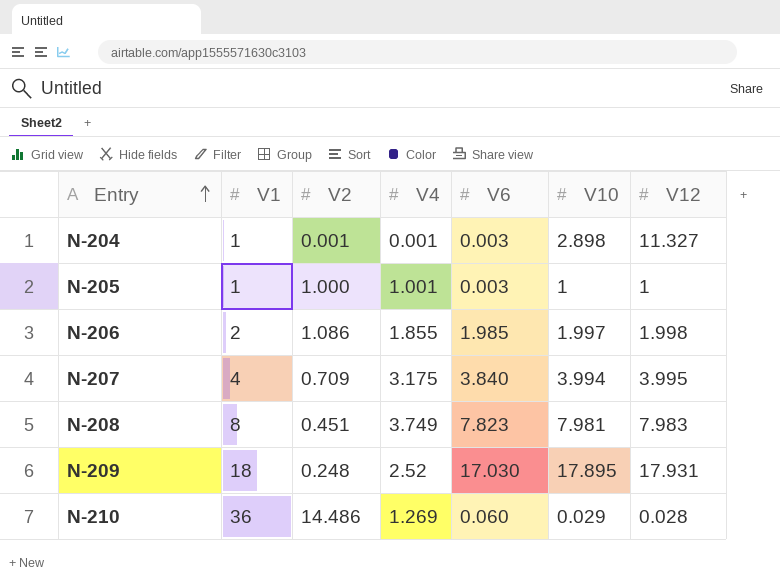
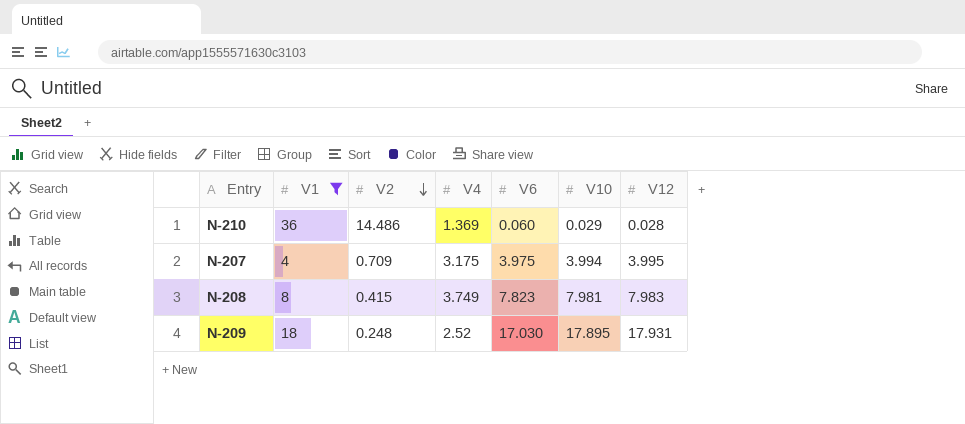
filter: none -> V1 >= 4
row order: Entry ascending -> V2 descending
N-210 | V4: 1.269 -> 1.369
N-207 | V6: 3.840 -> 3.975
N-208 | V2: 0.451 -> 0.415

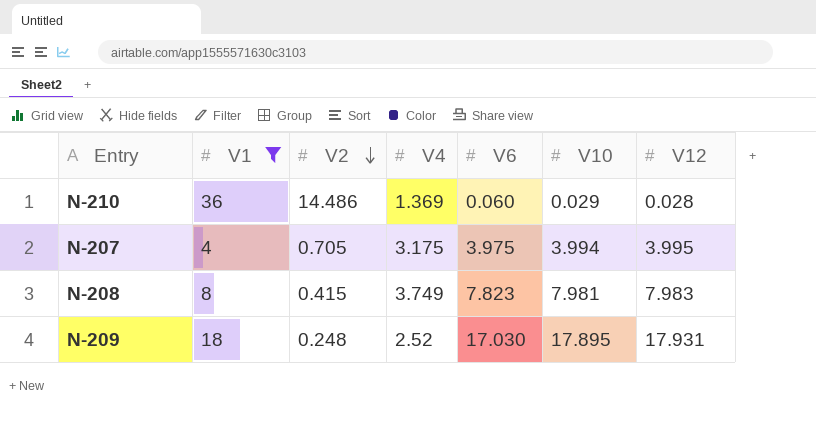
N-207 | V2: 0.709 -> 0.705

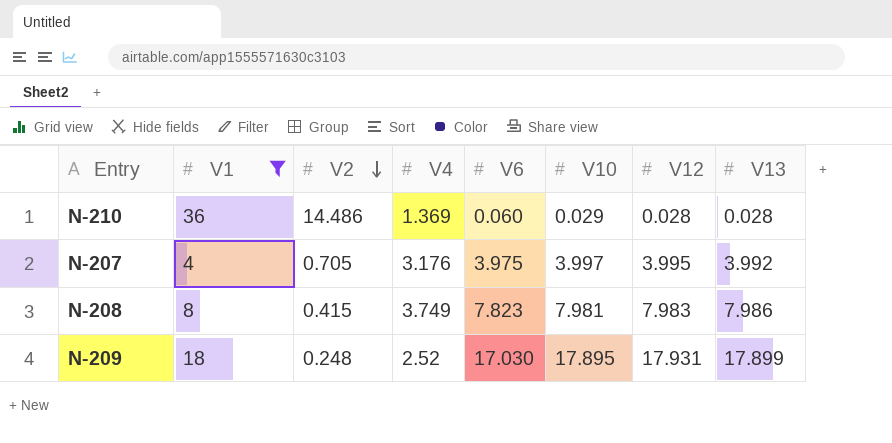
column V13 | position: none -> 8
N-207 | V4: 3.175 -> 3.176
N-207 | V10: 3.994 -> 3.997

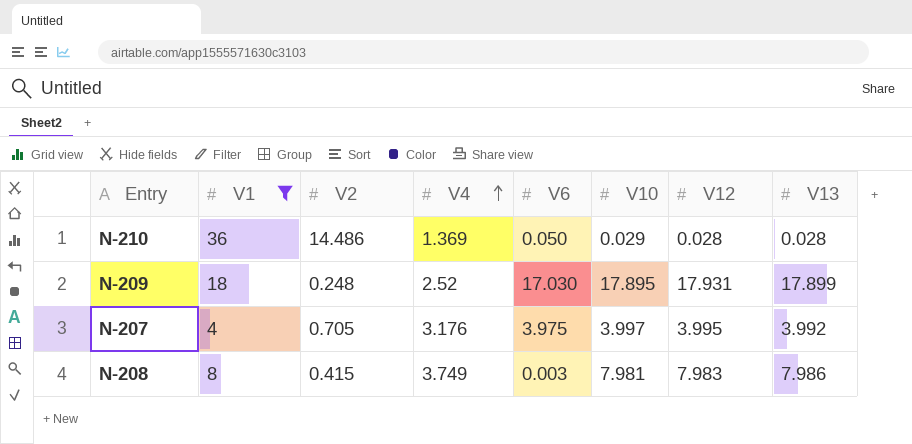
row order: V2 descending -> V4 ascending
N-210 | V6: 0.060 -> 0.050
N-208 | V6: 7.823 -> 0.003

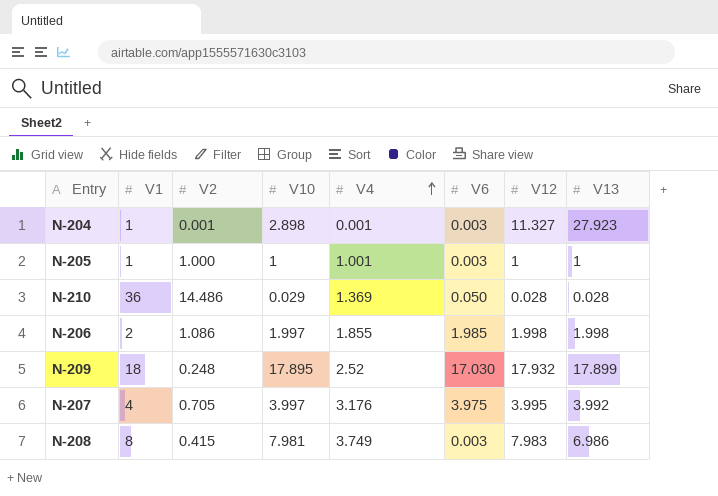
filter: V1 >= 4 -> none
column V10 | position: 6 -> 4
N-209 | V12: 17.931 -> 17.932
N-208 | V13: 7.986 -> 6.986

